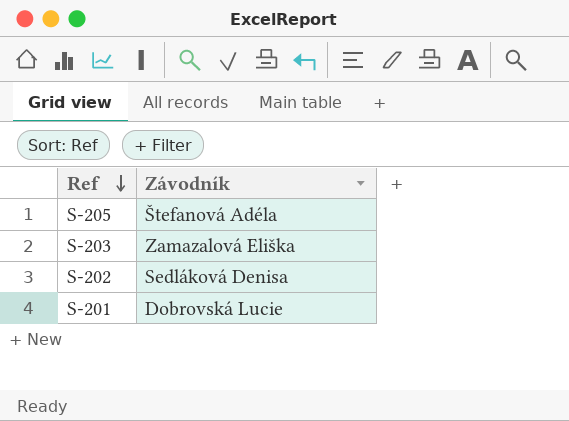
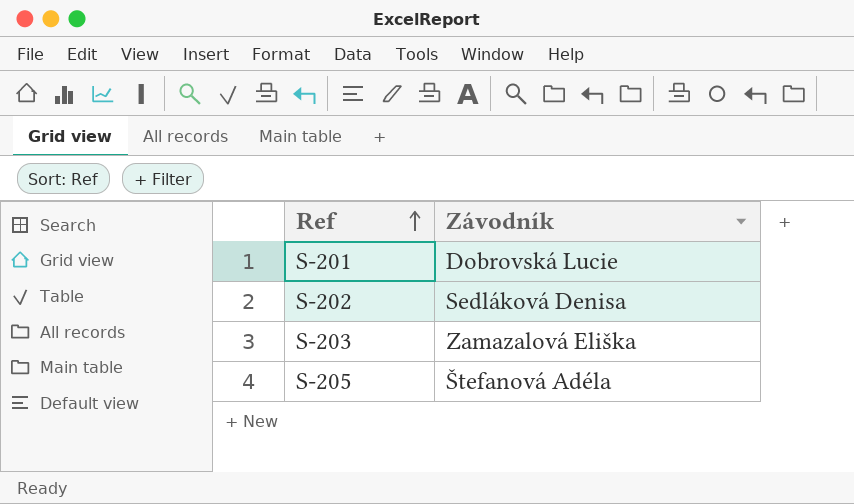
row order: Ref descending -> Ref ascending

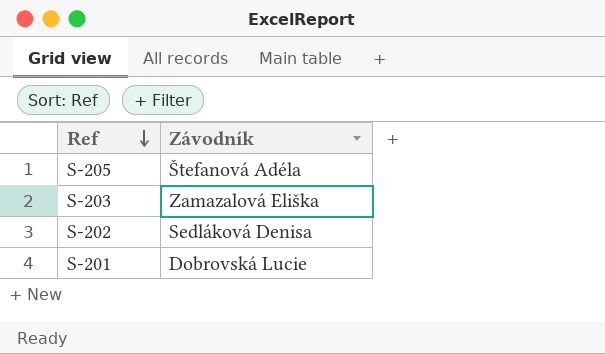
row order: Ref ascending -> Ref descending

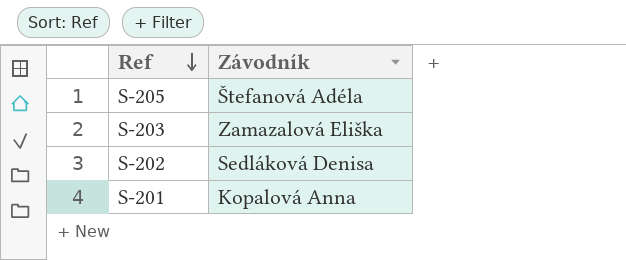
S-201 | Závodník: Dobrovská Lucie -> Kopalová Anna

